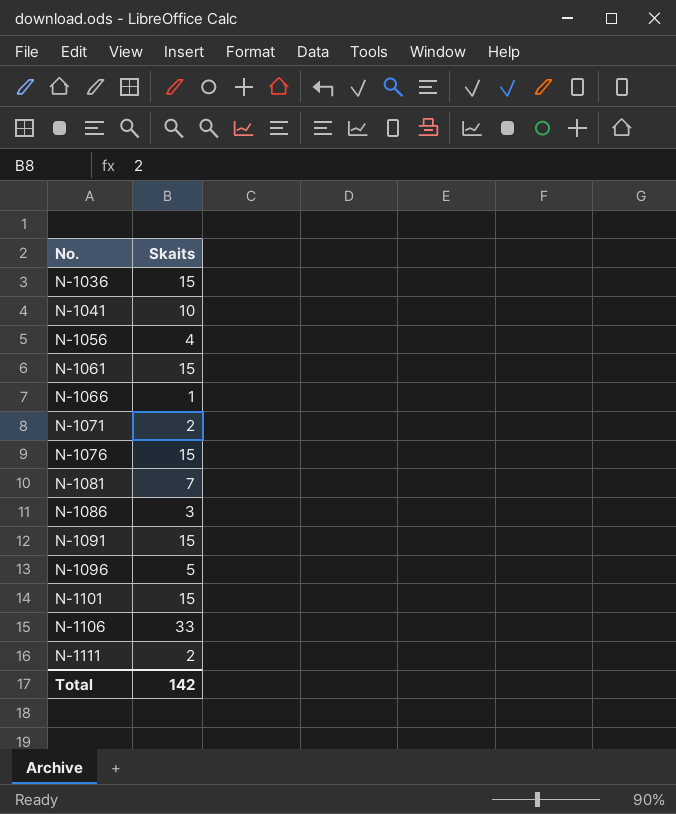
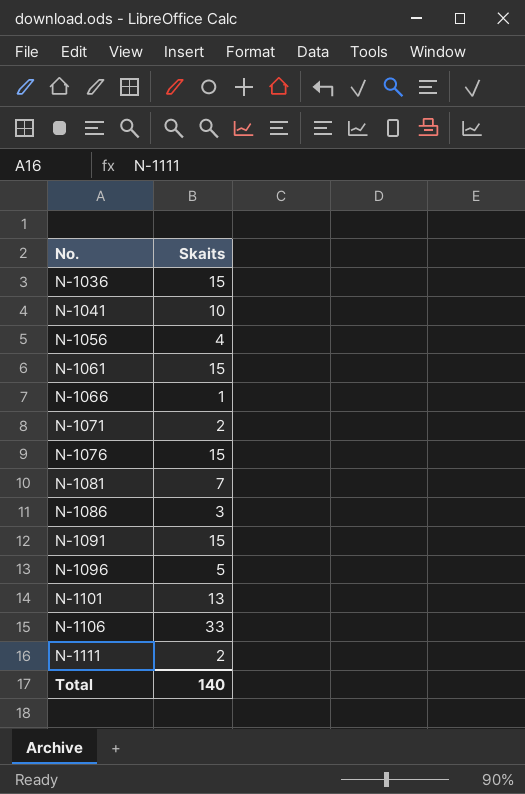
N-1101 | Skaits: 15 -> 13
Total | Skaits: 142 -> 140

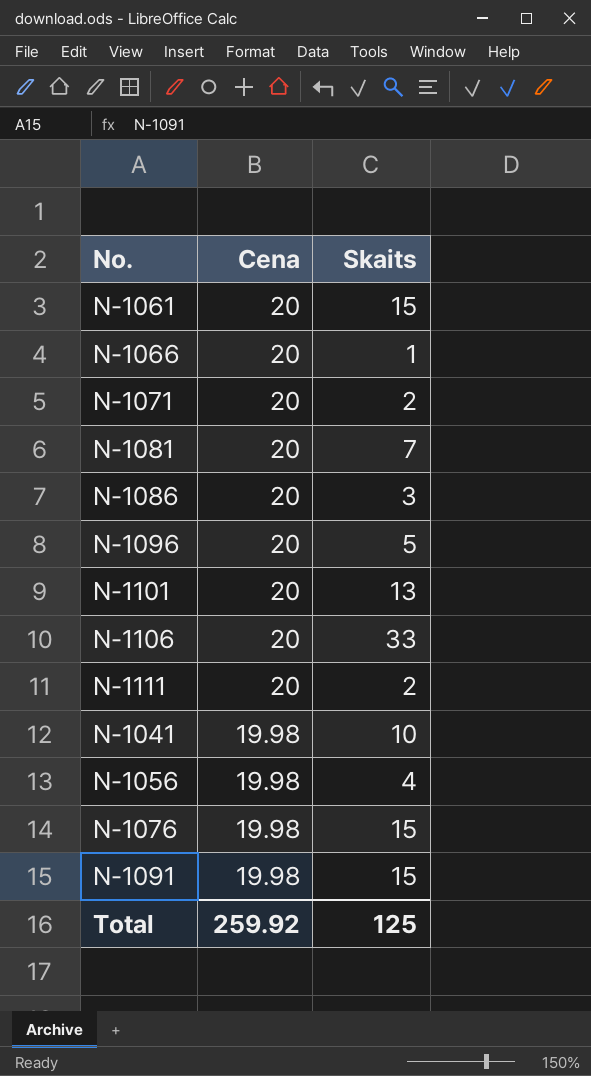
row order: No. ascending -> Cena descending
column Cena | position: none -> 2
row N-1036: 15 -> none
Total | Skaits: 140 -> 125

